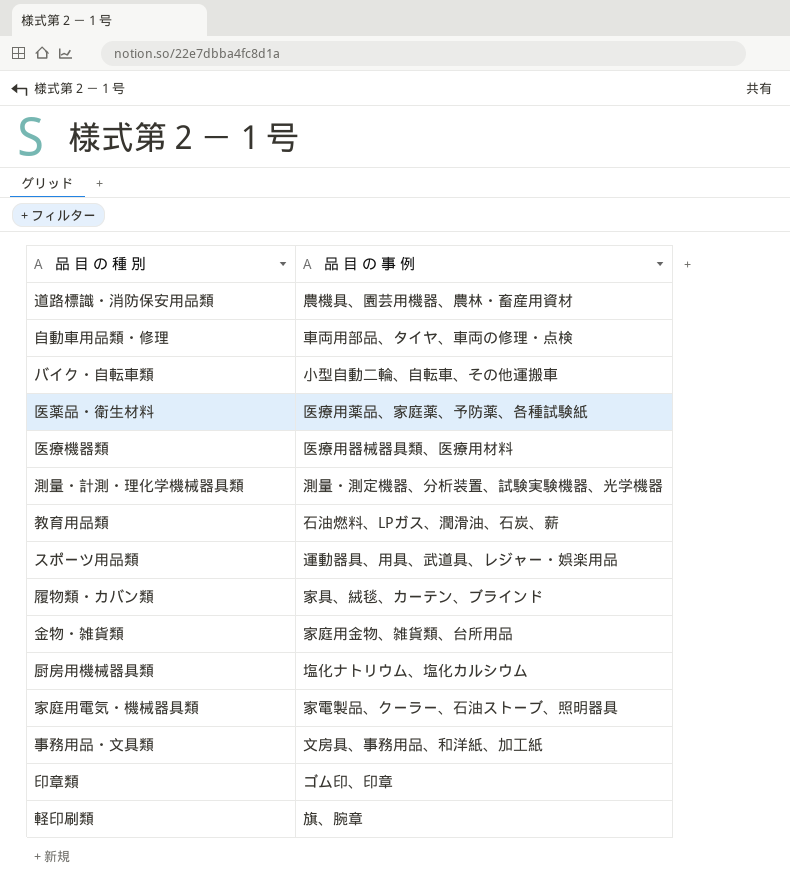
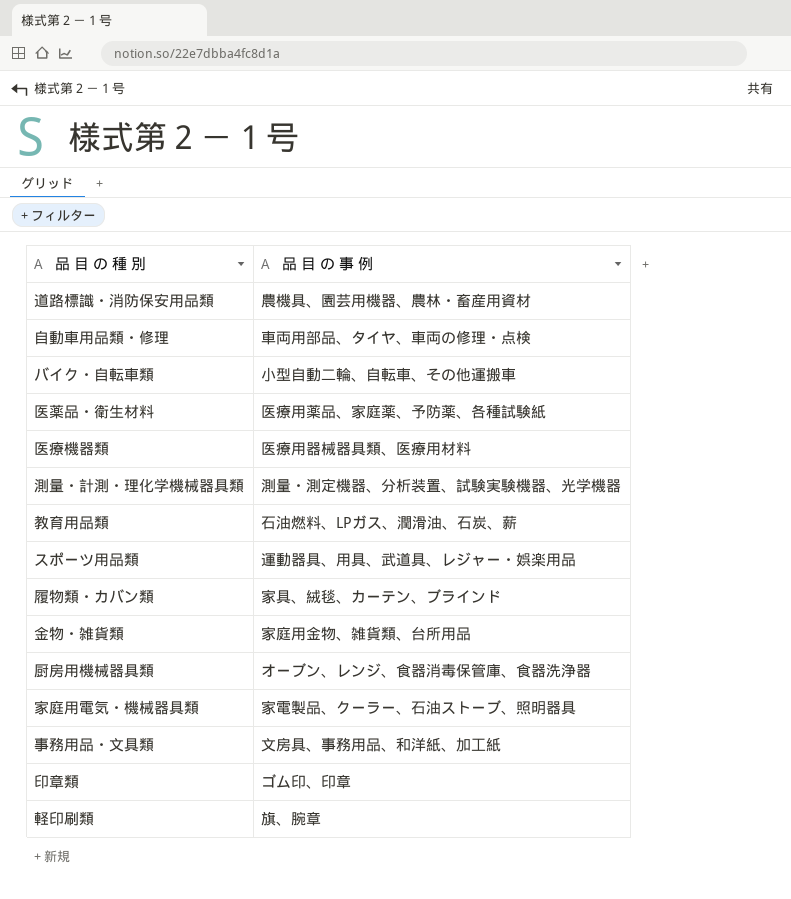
厨房用機械器具類 | 品 目 の 事 例: 塩化ナトリウム、塩化カルシウム -> オーブン、レンジ、食器消毒保管庫、食器洗浄器

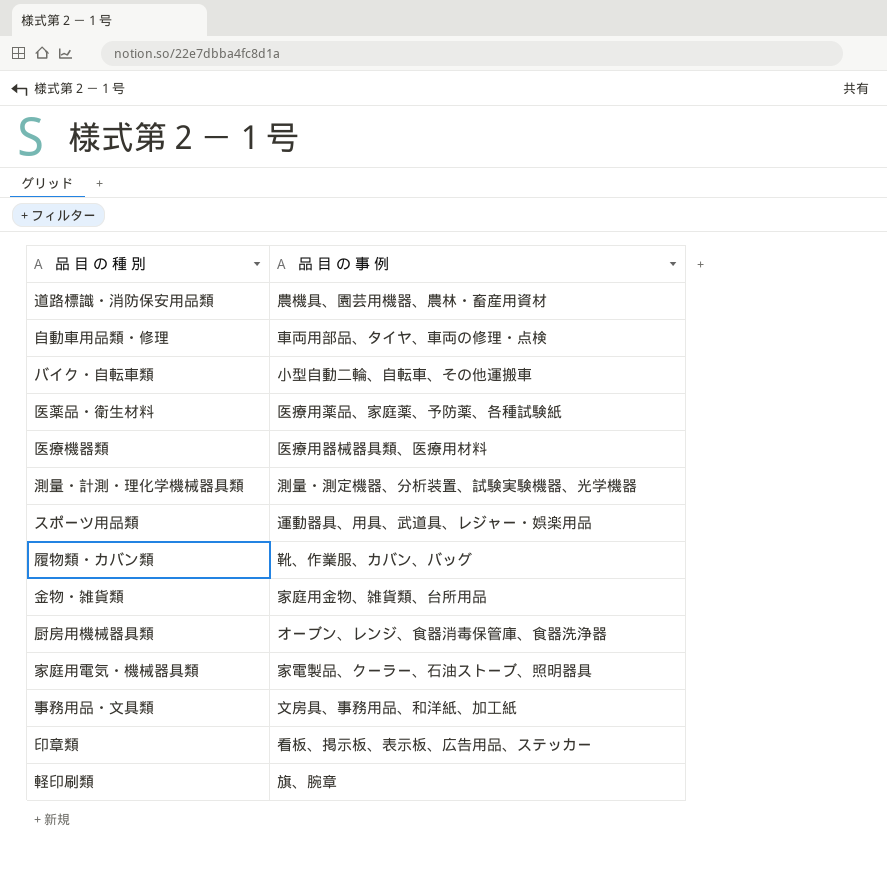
row 教育用品類: 石油燃料、LPガス、潤滑油、石炭、薪 -> none
履物類・カバン類 | 品 目 の 事 例: 家具、絨毯、カーテン、ブラインド -> 靴、作業服、カバン、バッグ
印章類 | 品 目 の 事 例: ゴム印、印章 -> 看板、掲示板、表示板、広告用品、ステッカー

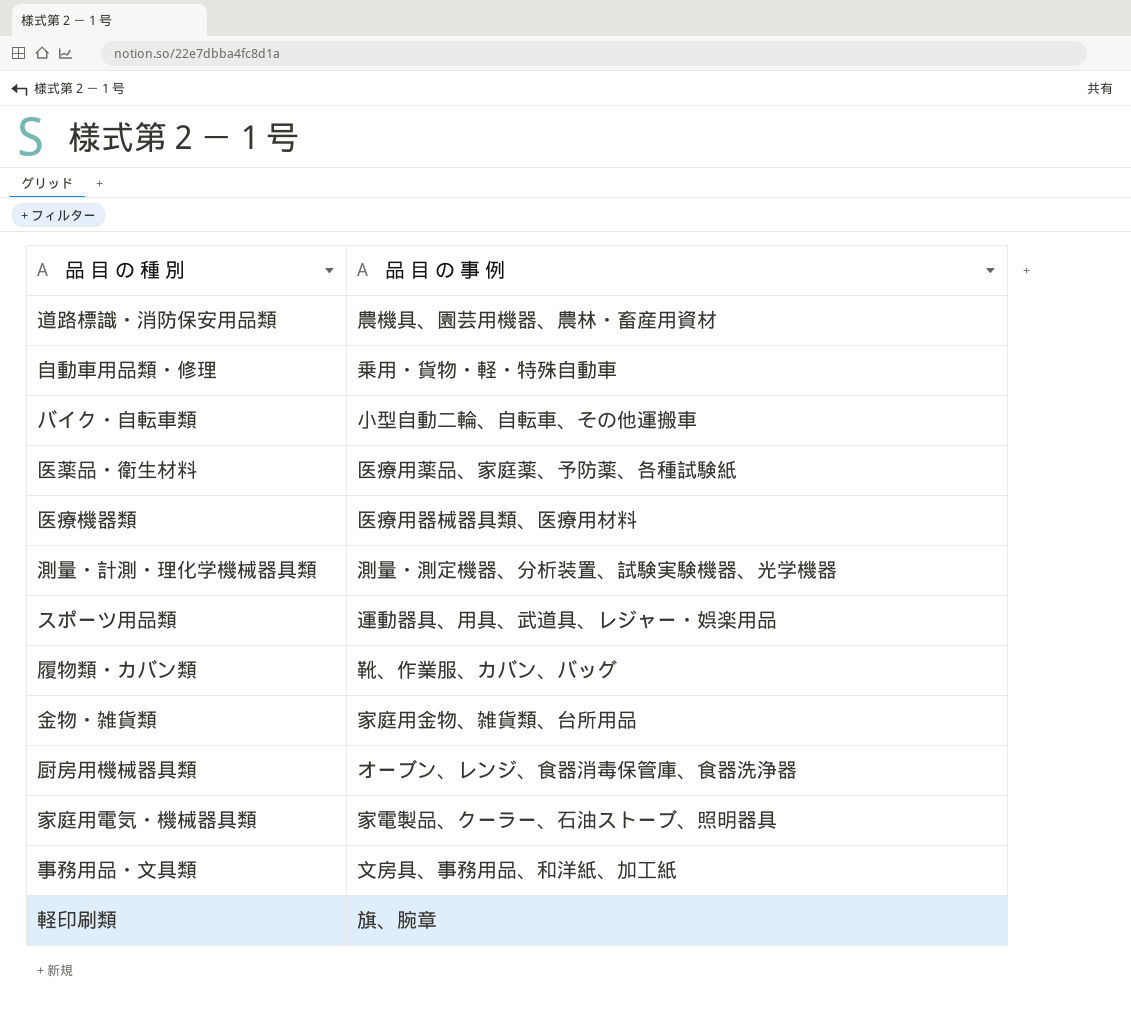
row 印章類: 看板、掲示板、表示板、広告用品、ステッカー -> none
自動車用品類・修理 | 品 目 の 事 例: 車両用部品、タイヤ、車両の修理・点検 -> 乗用・貨物・軽・特殊自動車

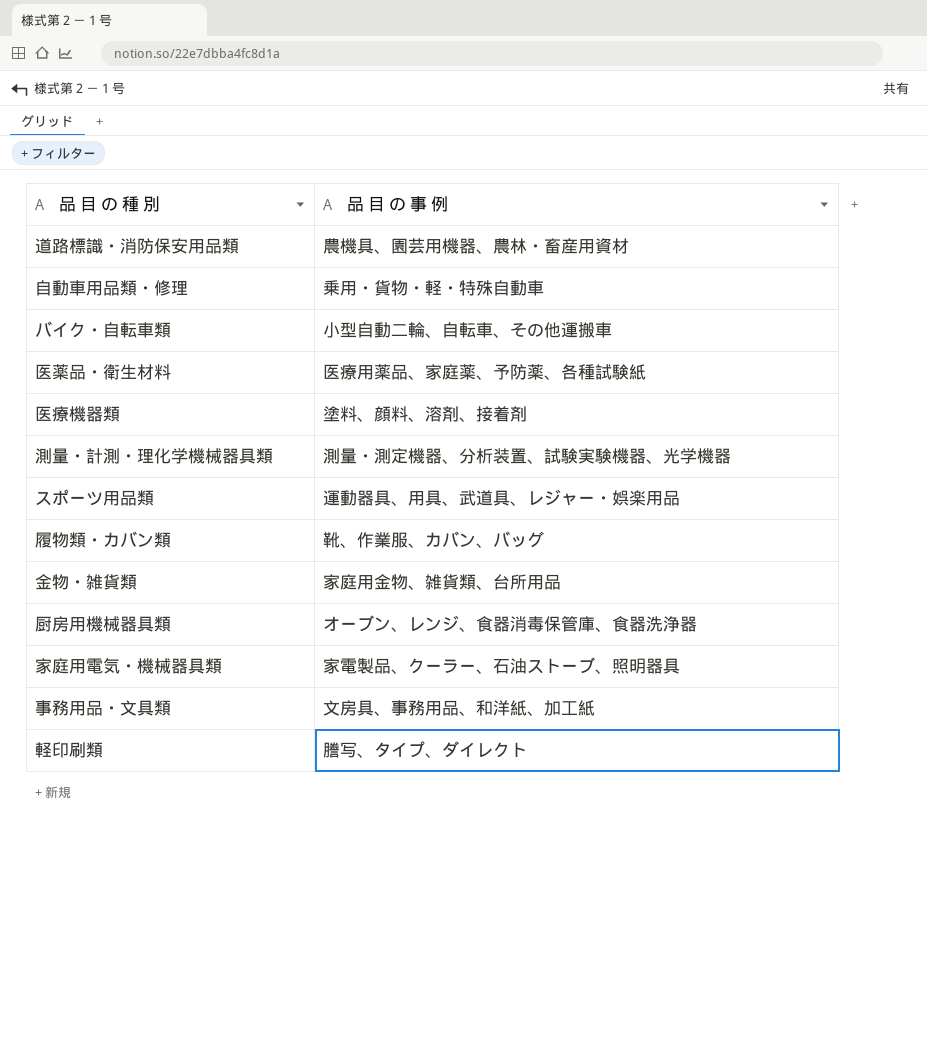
医療機器類 | 品 目 の 事 例: 医療用器械器具類、医療用材料 -> 塗料、顔料、溶剤、接着剤
軽印刷類 | 品 目 の 事 例: 旗、腕章 -> 謄写、タイプ、ダイレクト

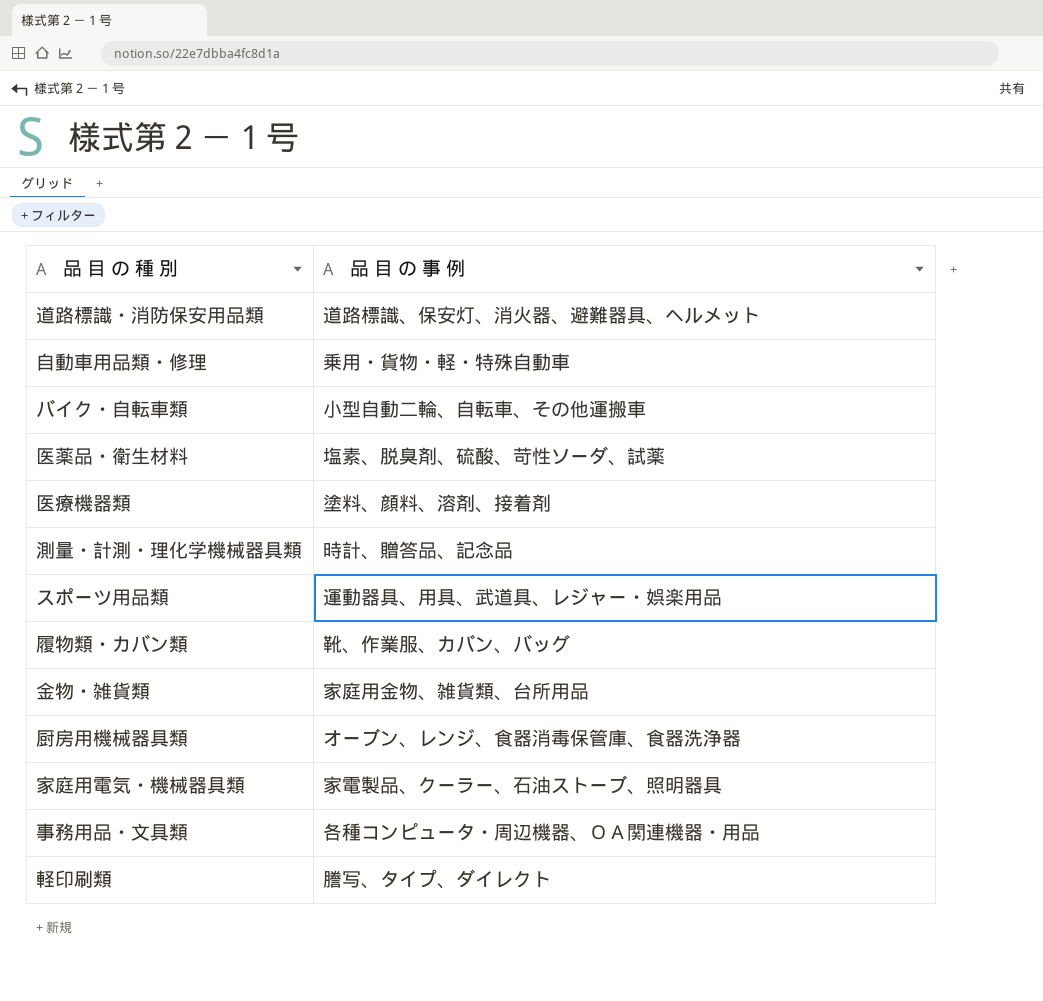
道路標識・消防保安用品類 | 品 目 の 事 例: 農機具、園芸用機器、農林・畜産用資材 -> 道路標識、保安灯、消火器、避難器具、ヘルメット
医薬品・衛生材料 | 品 目 の 事 例: 医療用薬品、家庭薬、予防薬、各種試験紙 -> 塩素、脱臭剤、硫酸、苛性ソーダ、試薬
測量・計測・理化学機械器具類 | 品 目 の 事 例: 測量・測定機器、分析装置、試験実験機器、光学機器 -> 時計、贈答品、記念品
事務用品・文具類 | 品 目 の 事 例: 文房具、事務用品、和洋紙、加工紙 -> 各種コンピュータ・周辺機器、ＯＡ関連機器・用品

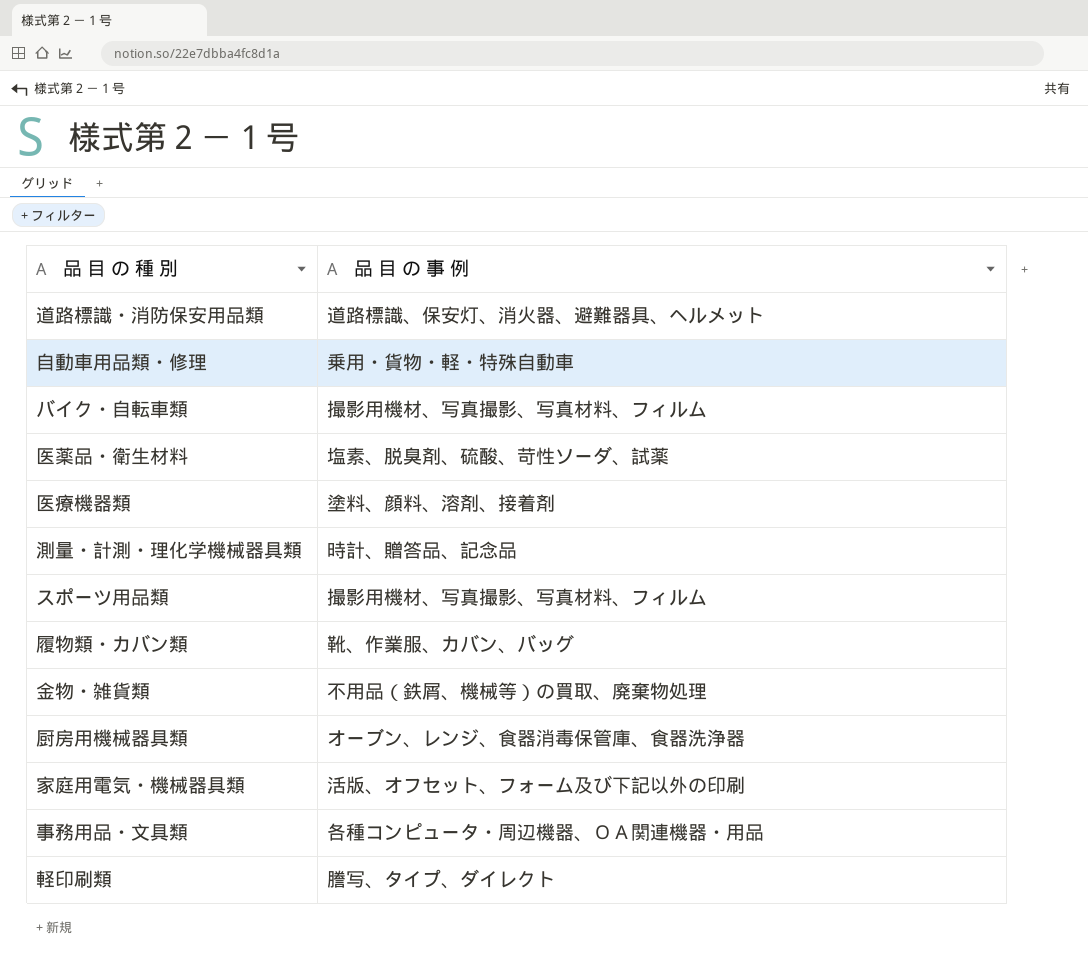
バイク・自転車類 | 品 目 の 事 例: 小型自動二輪、自転車、その他運搬車 -> 撮影用機材、写真撮影、写真材料、フィルム
スポーツ用品類 | 品 目 の 事 例: 運動器具、用具、武道具、レジャー・娯楽用品 -> 撮影用機材、写真撮影、写真材料、フィルム
金物・雑貨類 | 品 目 の 事 例: 家庭用金物、雑貨類、台所用品 -> 不用品（鉄屑、機械等）の買取、廃棄物処理
家庭用電気・機械器具類 | 品 目 の 事 例: 家電製品、クーラー、石油ストーブ、照明器具 -> 活版、オフセット、フォーム及び下記以外の印刷

